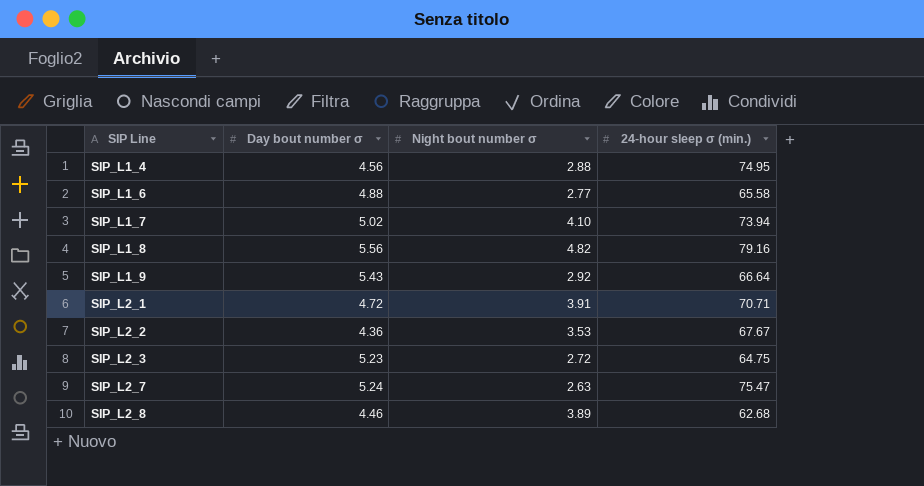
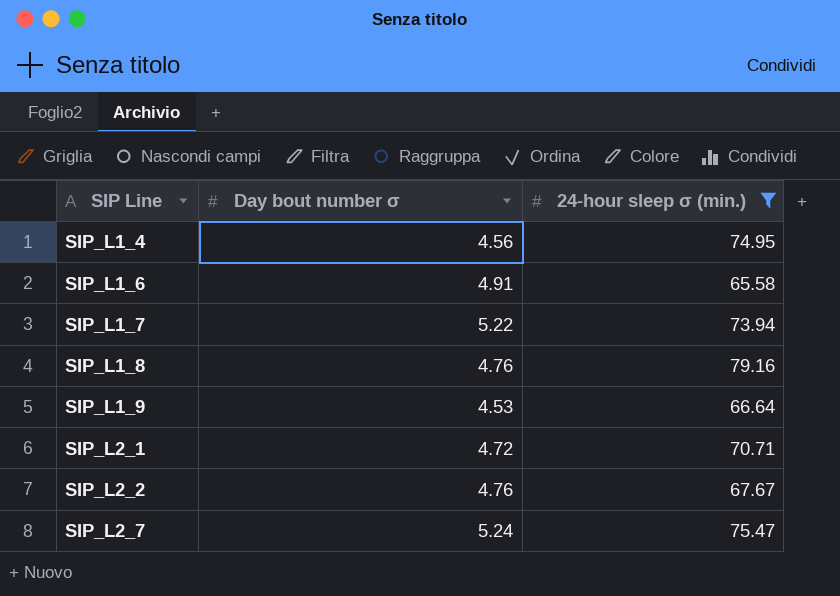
filter: none -> 24-hour sleep σ (min.) >= 65.58
column Night bout number σ | position: 3 -> none
SIP_L1_6 | Day bout number σ: 4.88 -> 4.91
SIP_L1_7 | Day bout number σ: 5.02 -> 5.22
SIP_L1_8 | Day bout number σ: 5.56 -> 4.76
SIP_L1_9 | Day bout number σ: 5.43 -> 4.53
SIP_L2_2 | Day bout number σ: 4.36 -> 4.76

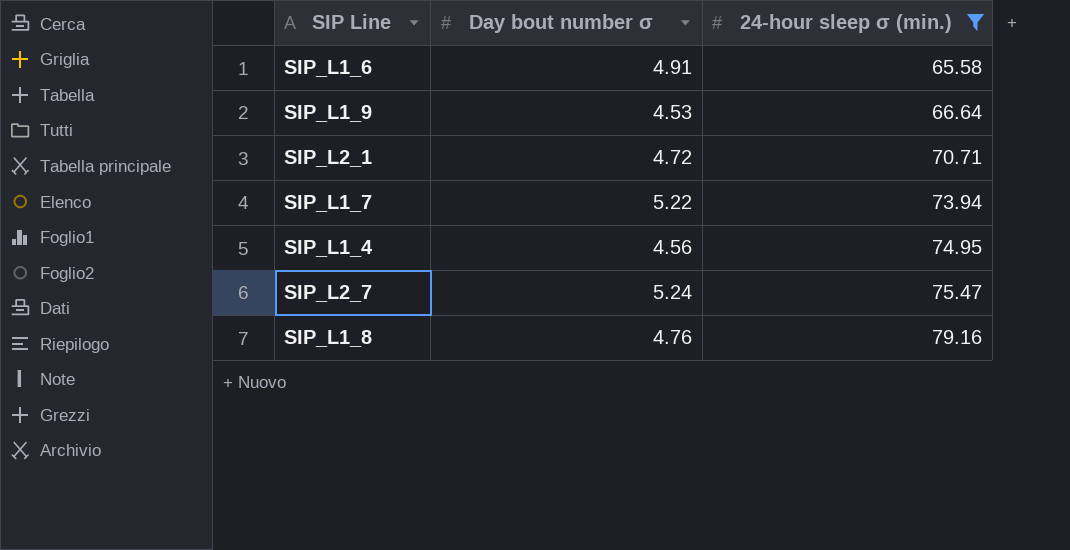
row order: SIP Line ascending -> 24-hour sleep σ (min.) ascending
row SIP_L2_2: 4.76 | 67.67 -> none

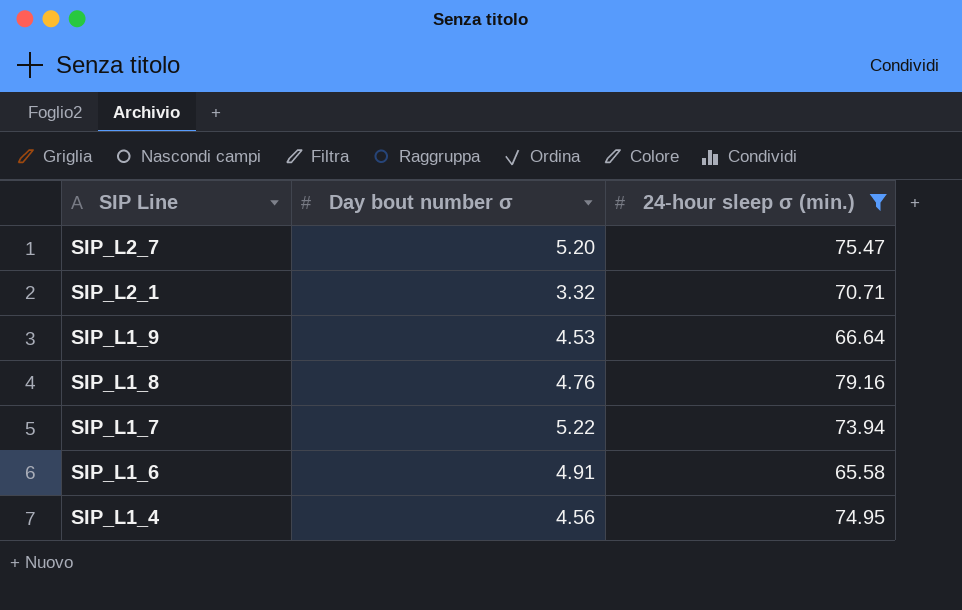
row order: 24-hour sleep σ (min.) ascending -> SIP Line descending
SIP_L2_7 | Day bout number σ: 5.24 -> 5.20
SIP_L2_1 | Day bout number σ: 4.72 -> 3.32

